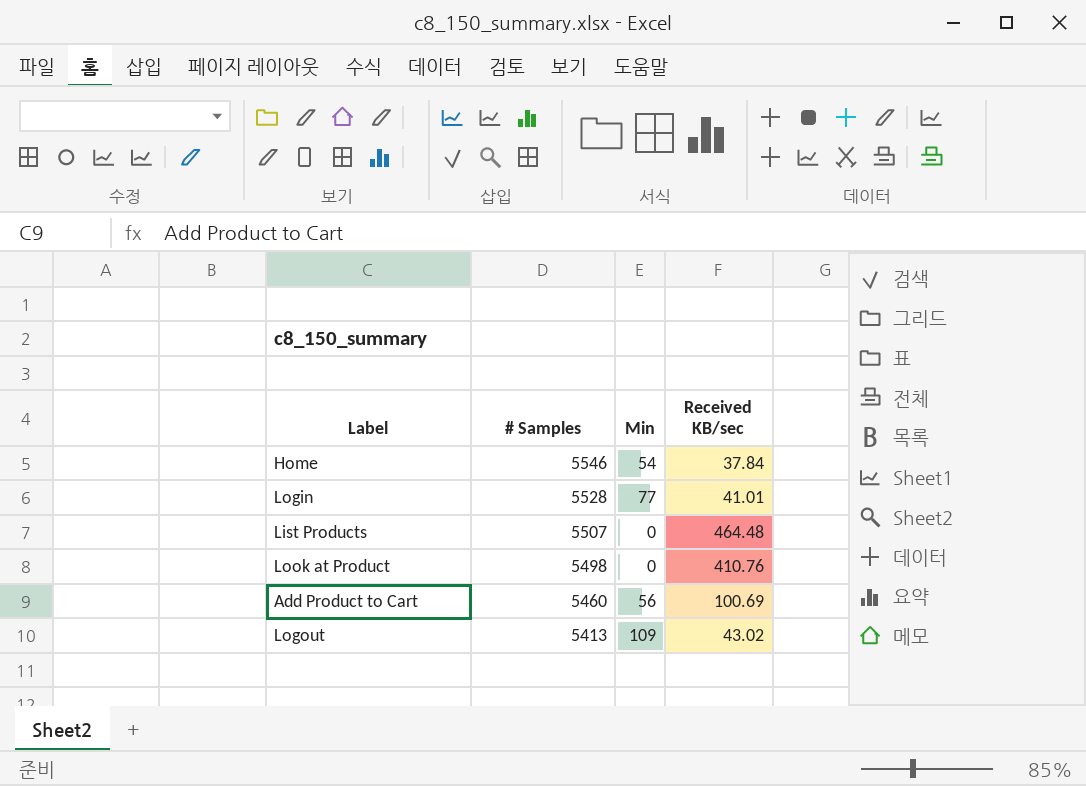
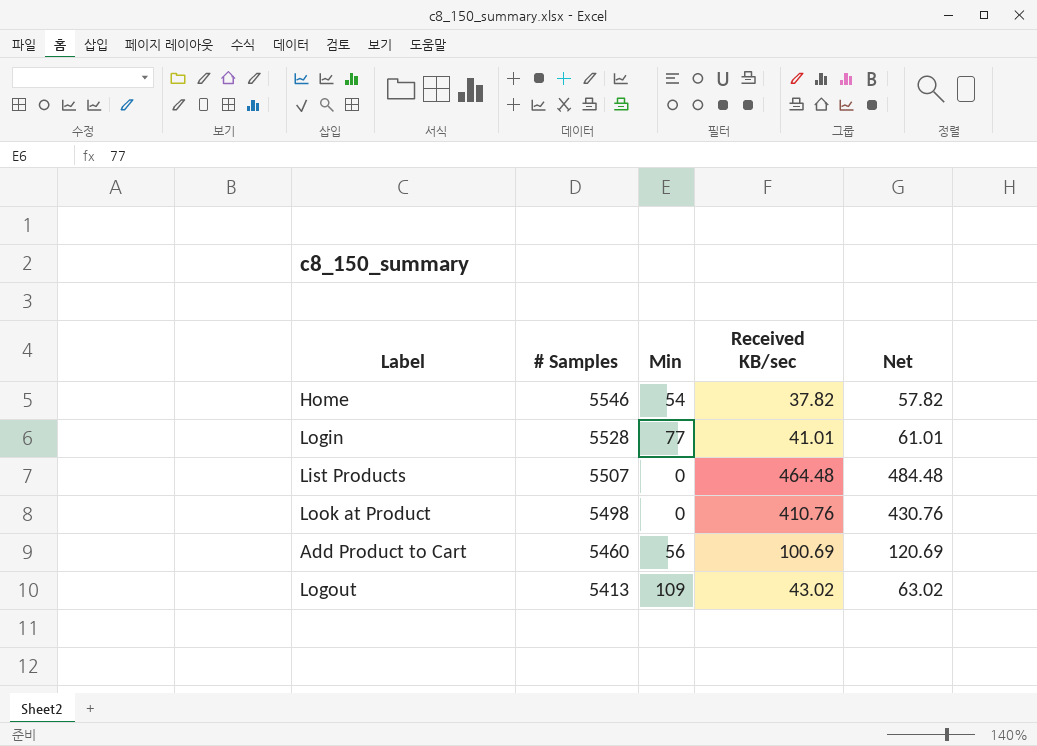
column Net | formula: none -> [Received KB/sec] + 20
Home | Received KB/sec: 37.84 -> 37.82

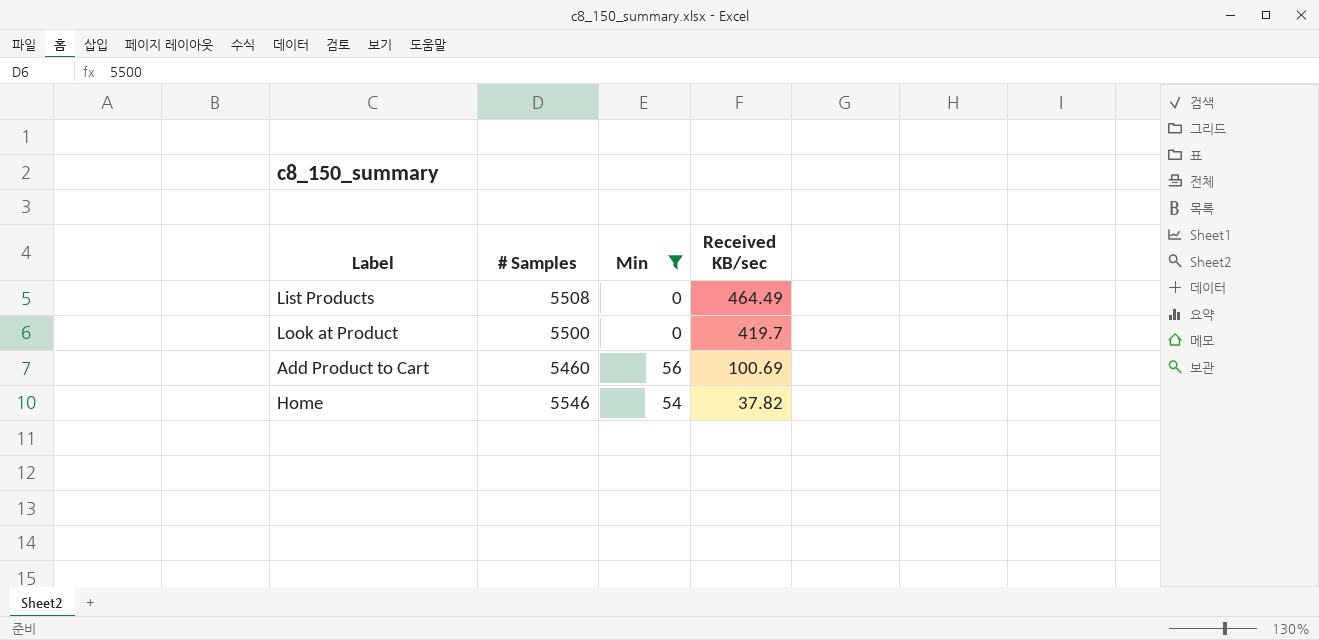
filter: none -> Min <= 56
row order: # Samples descending -> Received KB/sec descending
column Net | formula: [Received KB/sec] + 20 -> none
List Products | # Samples: 5507 -> 5508
List Products | Received KB/sec: 464.48 -> 464.49
Look at Product | # Samples: 5498 -> 5500
Look at Product | Received KB/sec: 410.76 -> 419.7

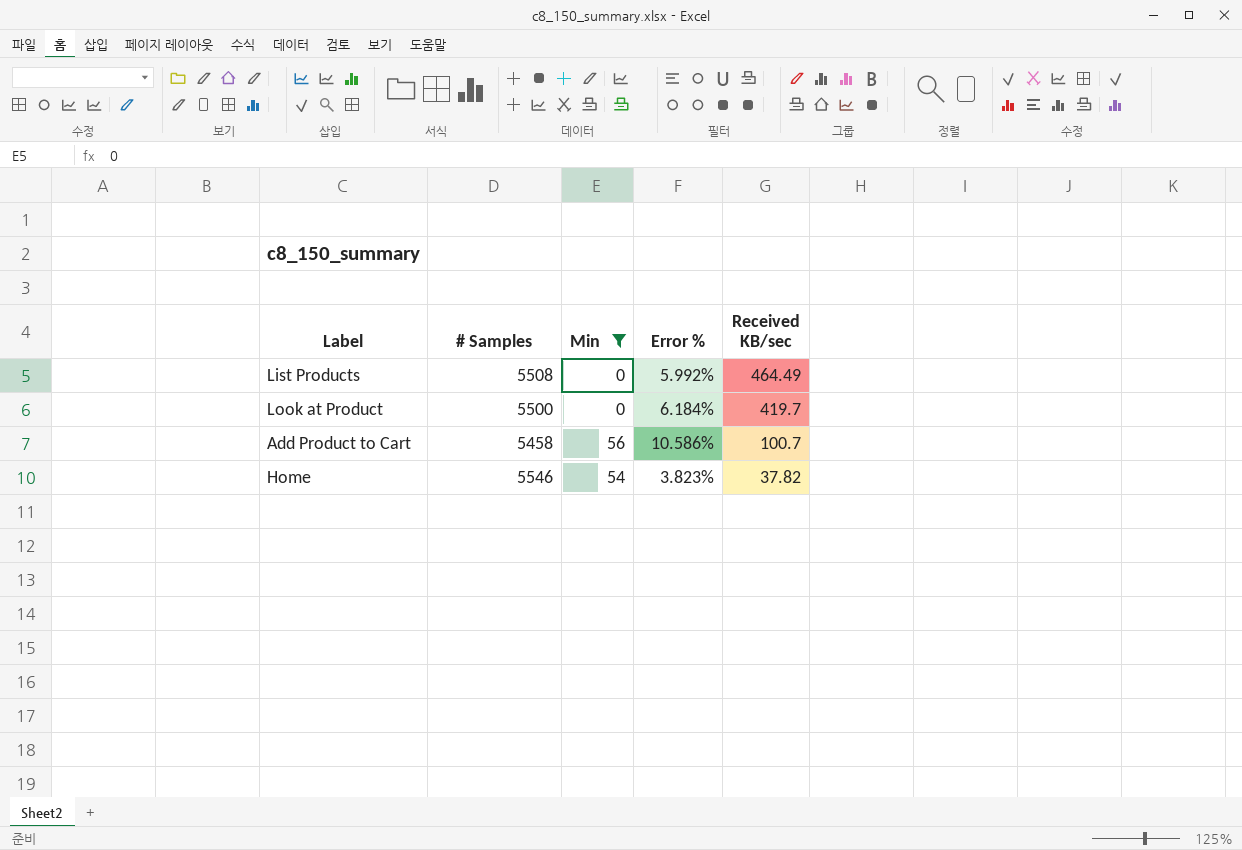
column Error % | position: none -> 4
Add Product to Cart | # Samples: 5460 -> 5458
Add Product to Cart | Received KB/sec: 100.69 -> 100.7

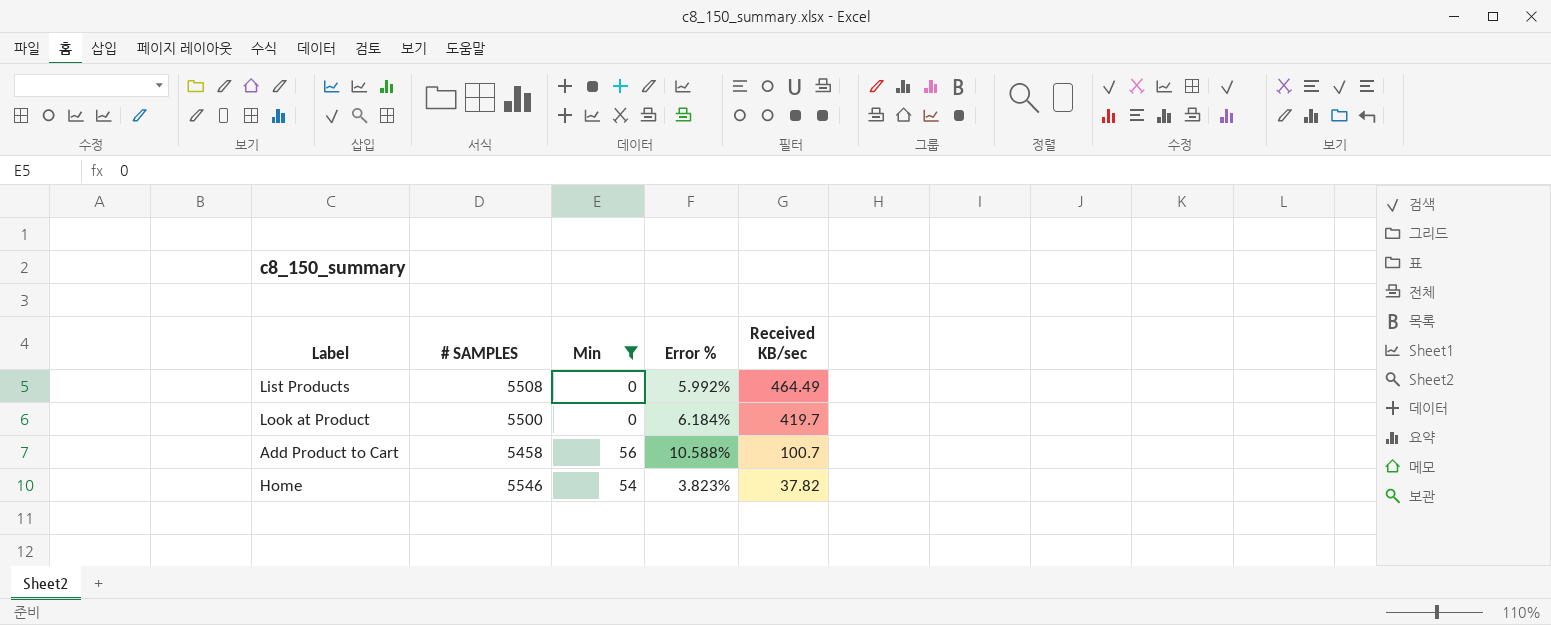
column name: # Samples -> # SAMPLES
Add Product to Cart | Error %: 10.586% -> 10.588%

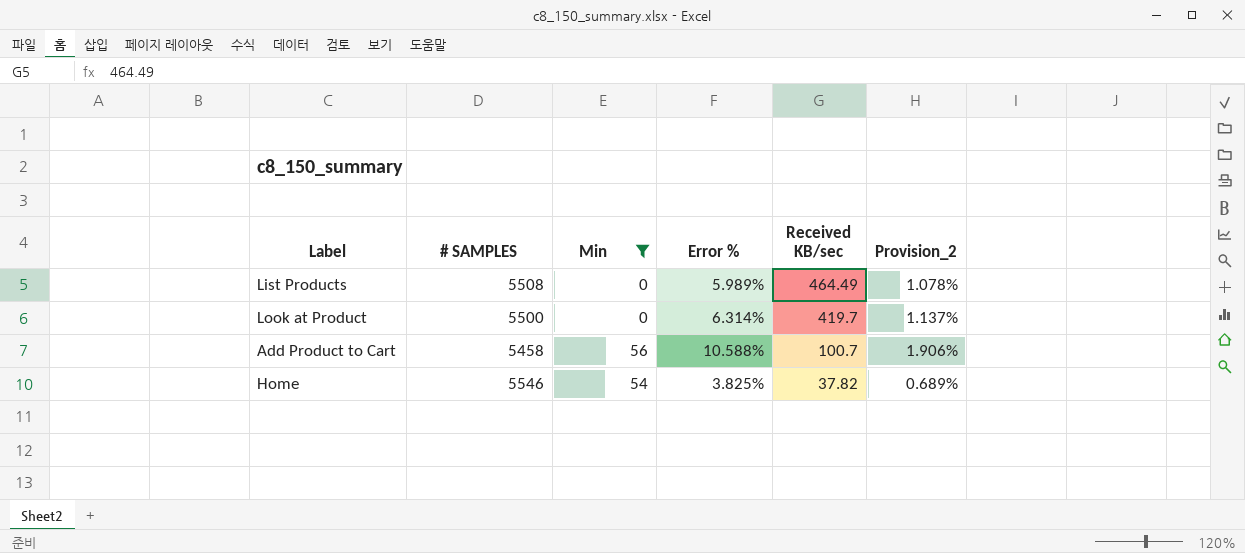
column Provision_2 | formula: none -> [Error %] * 0.18
List Products | Error %: 5.992% -> 5.989%
Look at Product | Error %: 6.184% -> 6.314%
Home | Error %: 3.823% -> 3.825%

